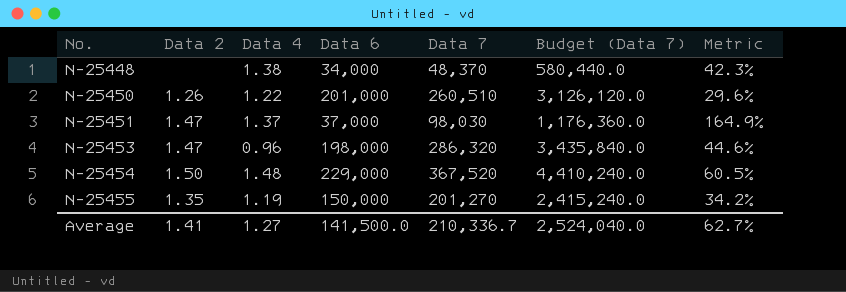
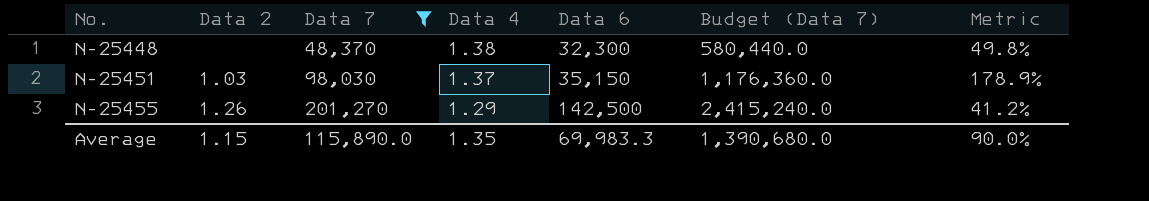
filter: none -> Data 7 <= 201,270
column Data 7 | position: 5 -> 3
N-25448 | Data 6: 34,000 -> 32,300
N-25448 | Metric: 42.3% -> 49.8%
N-25451 | Data 2: 1.47 -> 1.03
N-25451 | Data 6: 37,000 -> 35,150
N-25451 | Metric: 164.9% -> 178.9%
N-25455 | Data 2: 1.35 -> 1.26
N-25455 | Data 4: 1.19 -> 1.29
N-25455 | Data 6: 150,000 -> 142,500
N-25455 | Metric: 34.2% -> 41.2%
Average | Data 2: 1.41 -> 1.15
Average | Data 7: 210,336.7 -> 115,890.0
Average | Data 4: 1.27 -> 1.35
Average | Data 6: 141,500.0 -> 69,983.3
Average | Budget (Data 7): 2,524,040.0 -> 1,390,680.0
Average | Metric: 62.7% -> 90.0%

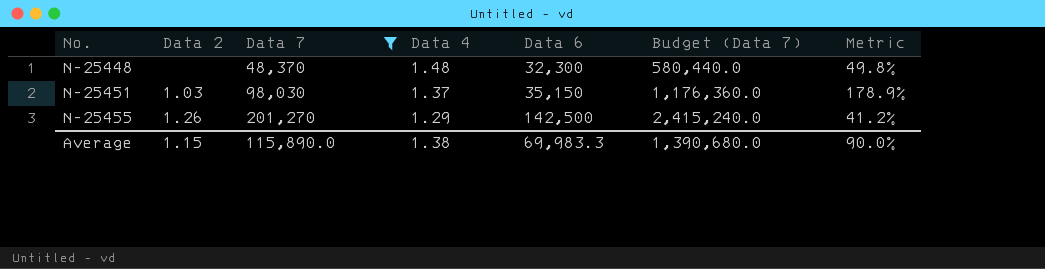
N-25448 | Data 4: 1.38 -> 1.48
Average | Data 4: 1.35 -> 1.38

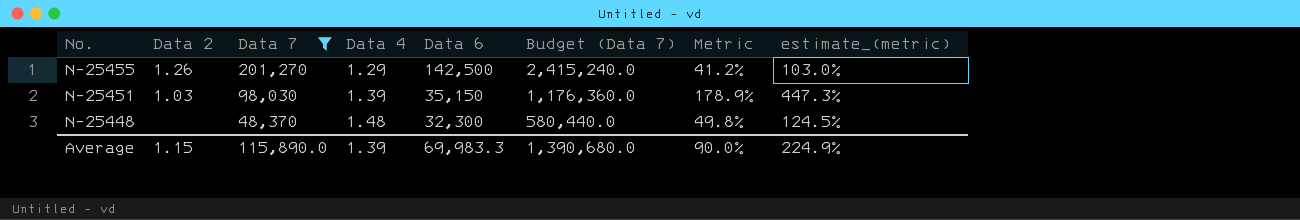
row order: No. ascending -> No. descending
column estimate_(metric) | formula: none -> [Metric] * 2.5
N-25451 | Data 4: 1.37 -> 1.39
Average | Data 4: 1.38 -> 1.39

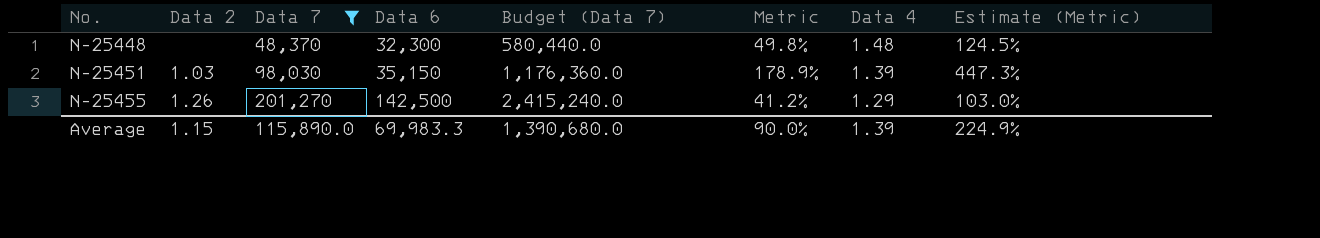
row order: No. descending -> No. ascending
column Data 4 | position: 4 -> 7
column name: estimate_(metric) -> Estimate (Metric)

